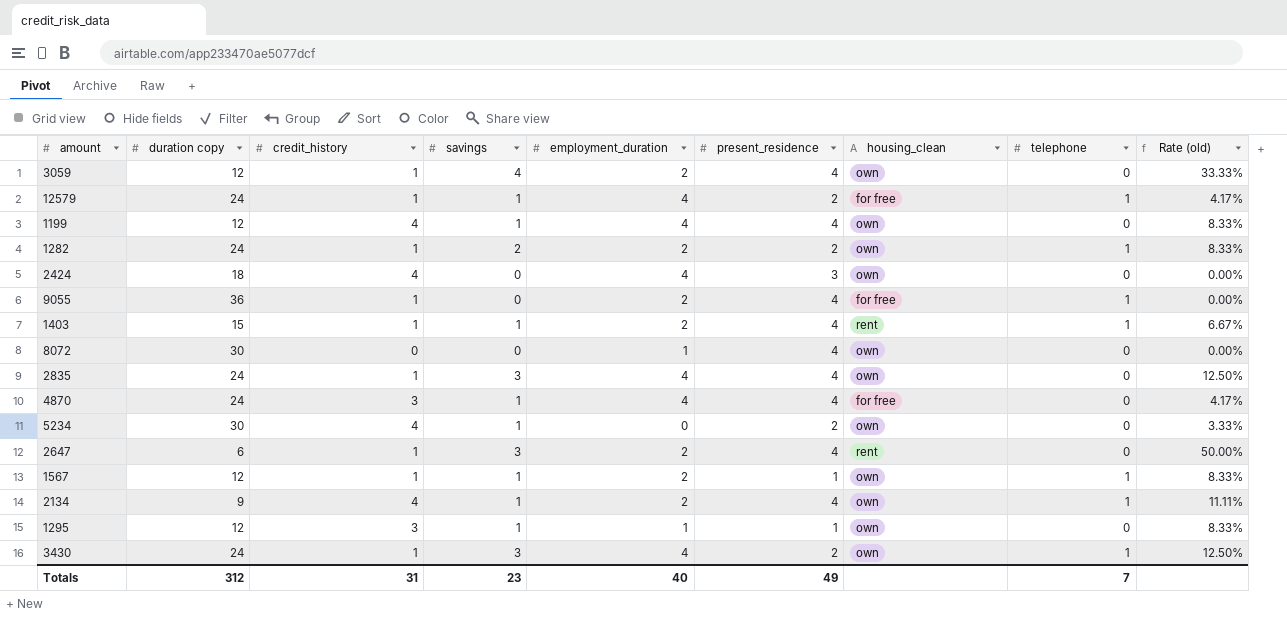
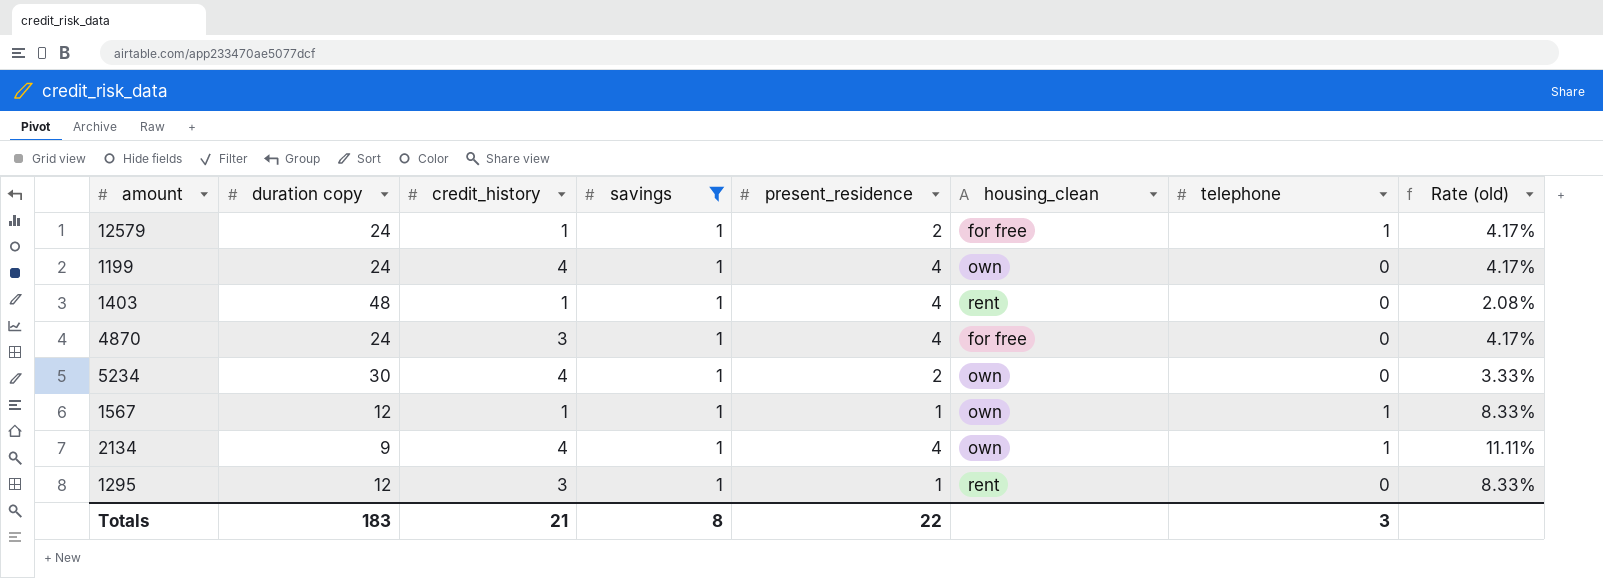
filter: none -> savings = 1
column employment_duration | position: 5 -> none
1199 | duration copy: 12 -> 24
1199 | Rate (old): 8.33% -> 4.17%
1403 | duration copy: 15 -> 48
1403 | telephone: 1 -> 0
1403 | Rate (old): 6.67% -> 2.08%
1295 | housing_clean: own -> rent
Totals | duration copy: 312 -> 183
Totals | credit_history: 31 -> 21
Totals | savings: 23 -> 8
Totals | present_residence: 49 -> 22
Totals | telephone: 7 -> 3

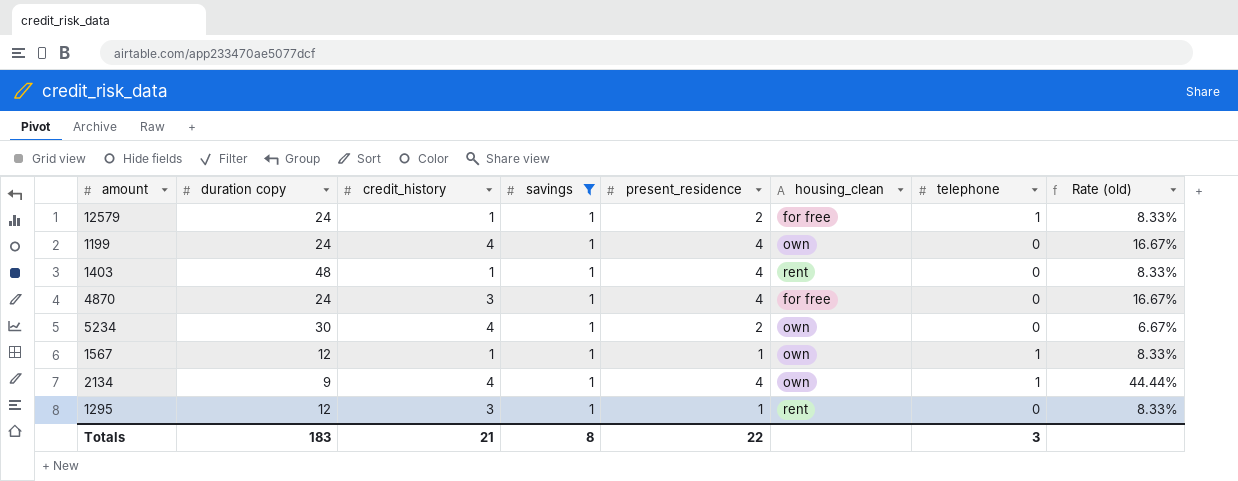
column Rate (old) | formula: [savings] / [duration copy] -> [present_residence] / [duration copy]

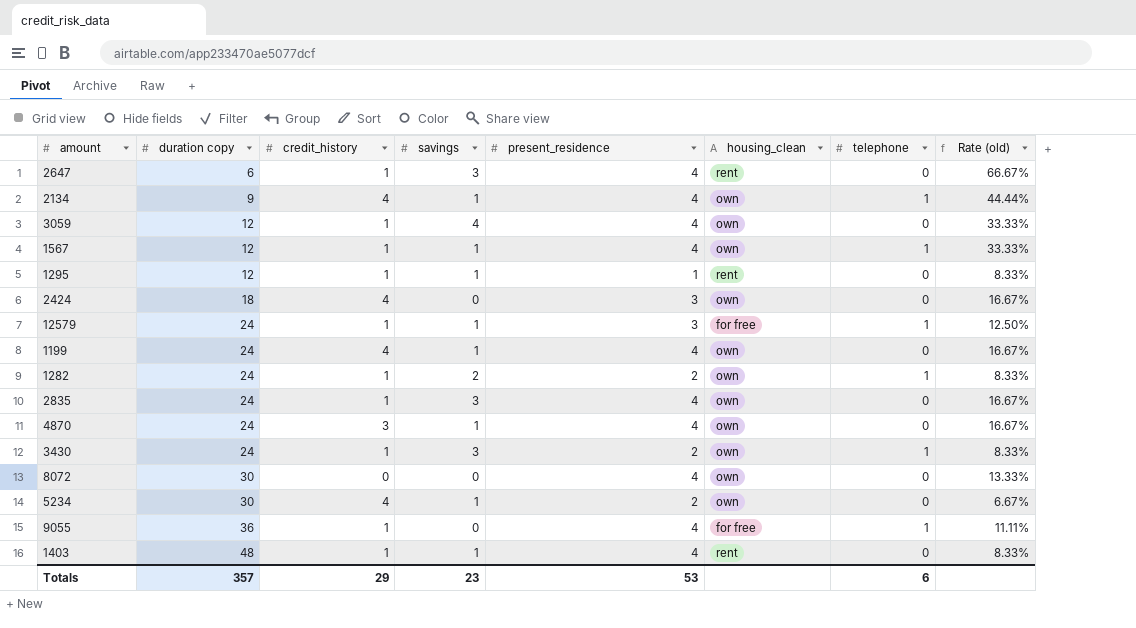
filter: savings = 1 -> none
row order: none -> duration copy ascending
1567 | present_residence: 1 -> 4
1567 | Rate (old): 8.33% -> 33.33%
1295 | credit_history: 3 -> 1
12579 | present_residence: 2 -> 3
12579 | Rate (old): 8.33% -> 12.50%
4870 | housing_clean: for free -> own
Totals | duration copy: 183 -> 357
Totals | credit_history: 21 -> 29
Totals | savings: 8 -> 23
Totals | present_residence: 22 -> 53
Totals | telephone: 3 -> 6

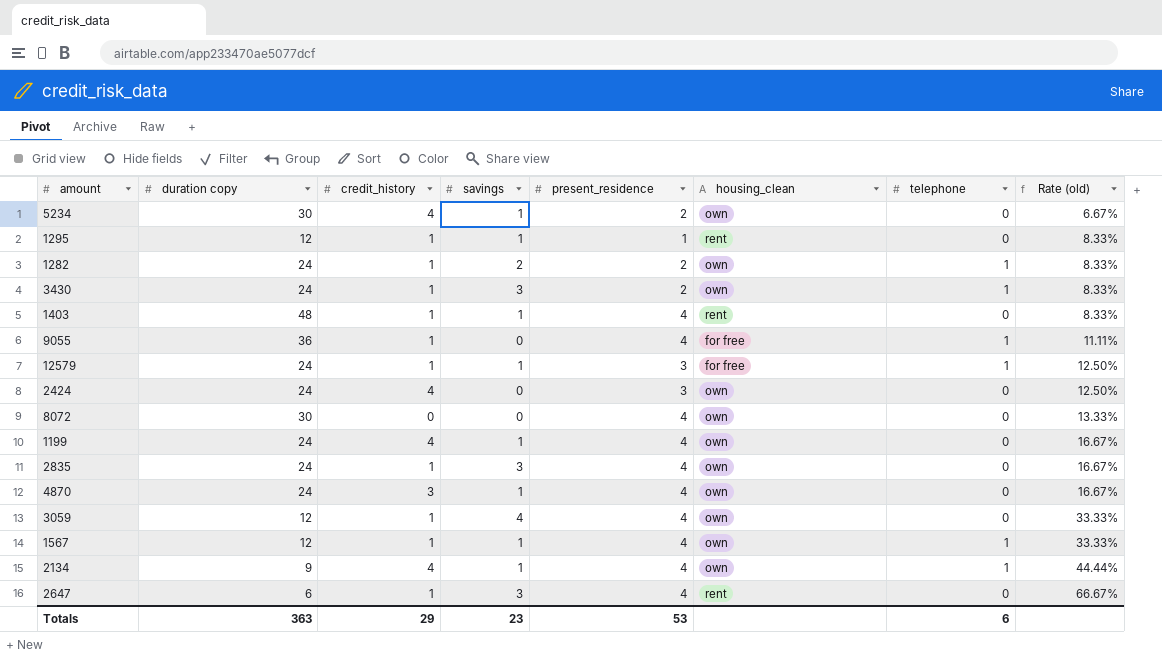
row order: duration copy ascending -> Rate (old) ascending
2424 | duration copy: 18 -> 24
2424 | Rate (old): 16.67% -> 12.50%
Totals | duration copy: 357 -> 363

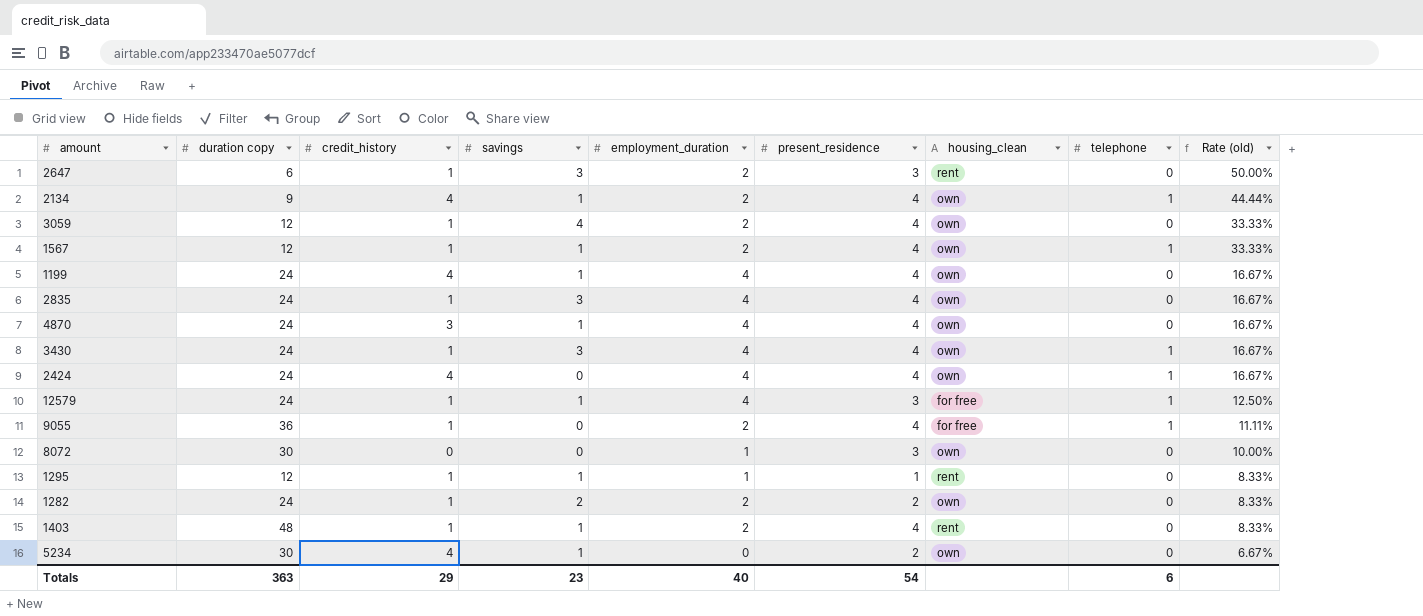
row order: Rate (old) ascending -> Rate (old) descending
column employment_duration | position: none -> 5
2647 | present_residence: 4 -> 3
2647 | Rate (old): 66.67% -> 50.00%
3430 | present_residence: 2 -> 4
3430 | Rate (old): 8.33% -> 16.67%
2424 | present_residence: 3 -> 4
2424 | telephone: 0 -> 1
2424 | Rate (old): 12.50% -> 16.67%
8072 | present_residence: 4 -> 3
8072 | Rate (old): 13.33% -> 10.00%
1282 | telephone: 1 -> 0
Totals | present_residence: 53 -> 54

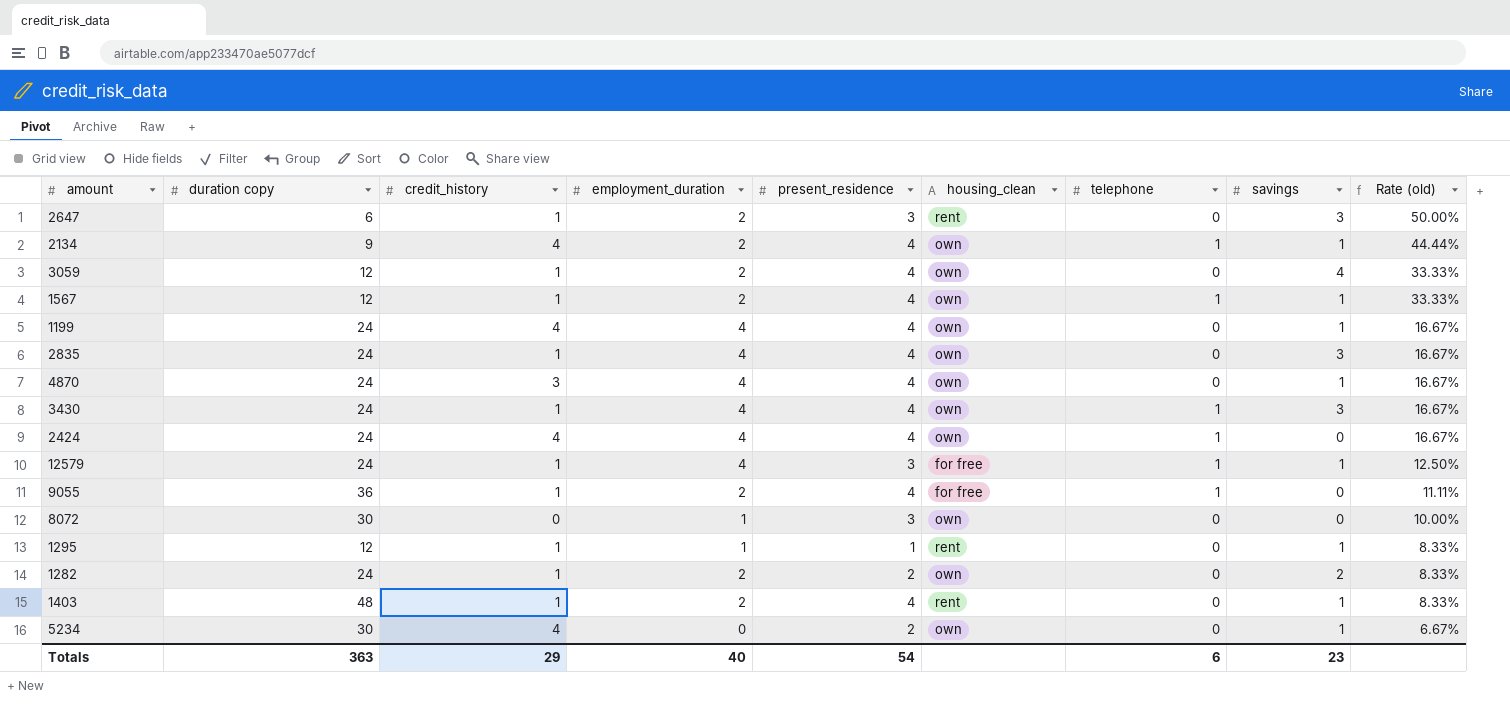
column savings | position: 4 -> 8

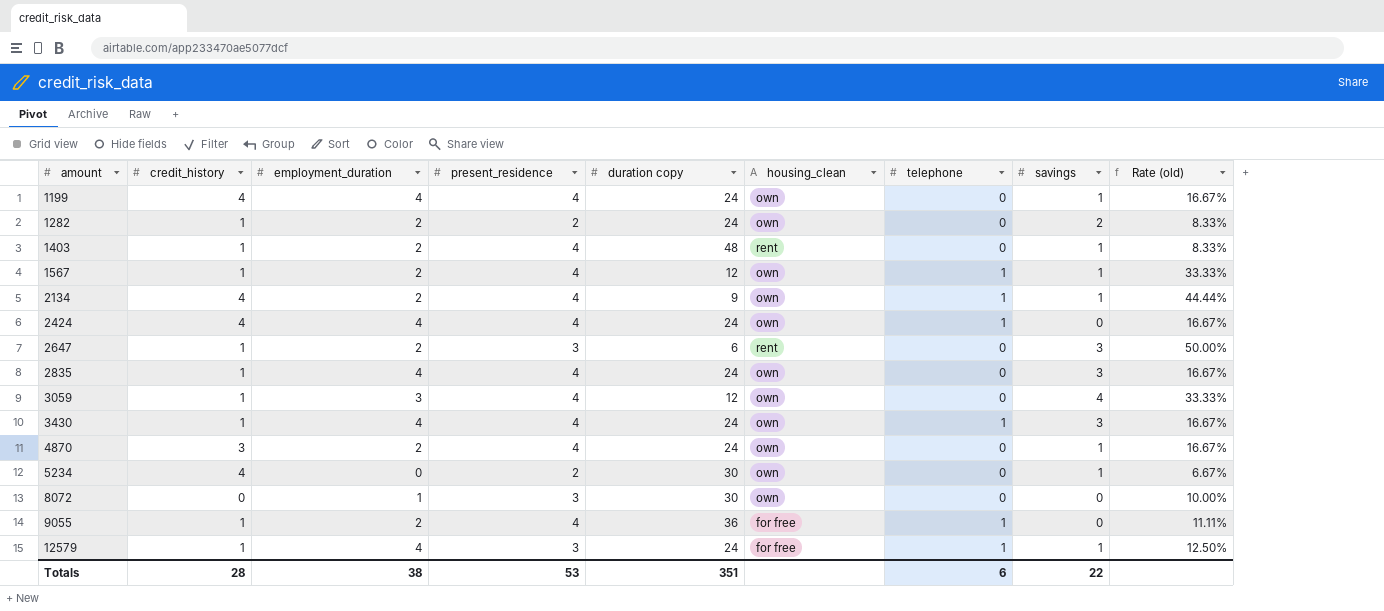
row order: Rate (old) descending -> amount ascending
column duration copy | position: 2 -> 5
row 1295: 12 | 1 | 1 | 1 | rent | 0 | 1 | 8.33% -> none
3059 | employment_duration: 2 -> 3
4870 | employment_duration: 4 -> 2
Totals | credit_history: 29 -> 28
Totals | employment_duration: 40 -> 38
Totals | present_residence: 54 -> 53
Totals | duration copy: 363 -> 351
Totals | savings: 23 -> 22

